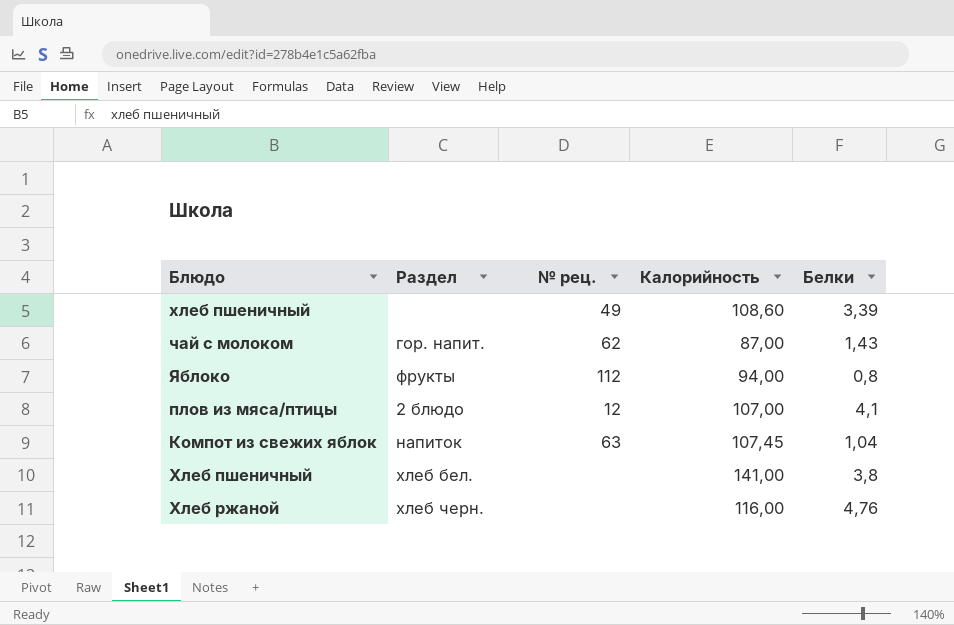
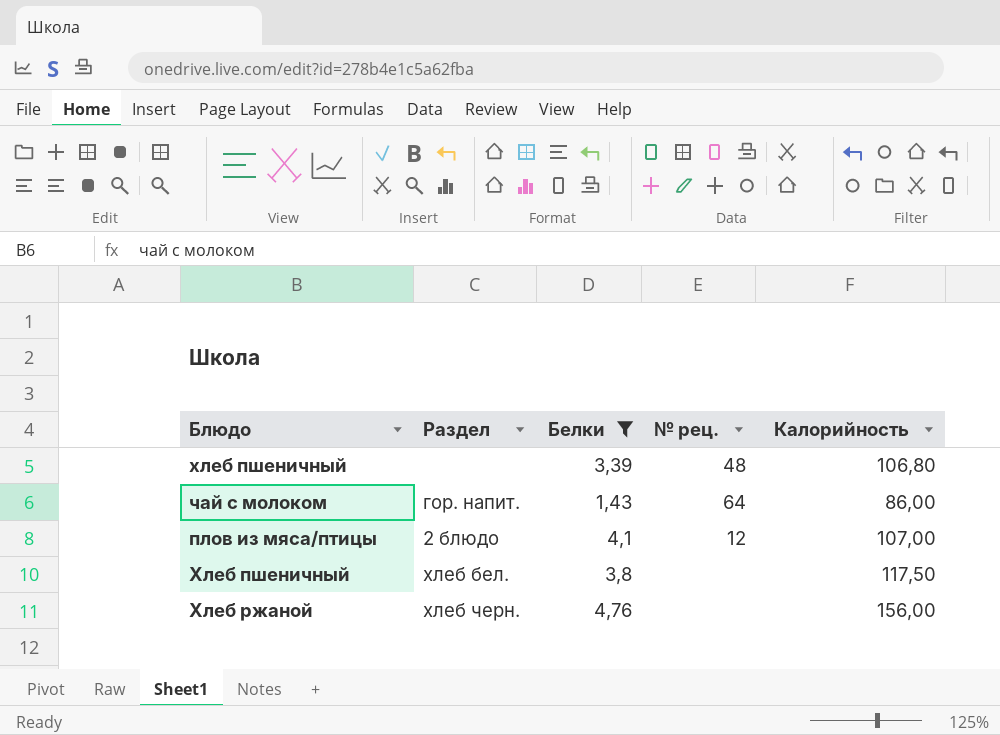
filter: none -> Белки >= 1,43
column Белки | position: 5 -> 3
хлеб пшеничный | № рец.: 49 -> 48
хлеб пшеничный | Калорийность: 108,60 -> 106,80
чай с молоком | № рец.: 62 -> 64
чай с молоком | Калорийность: 87,00 -> 86,00
Хлеб пшеничный | Калорийность: 141,00 -> 117,50
Хлеб ржаной | Калорийность: 116,00 -> 156,00

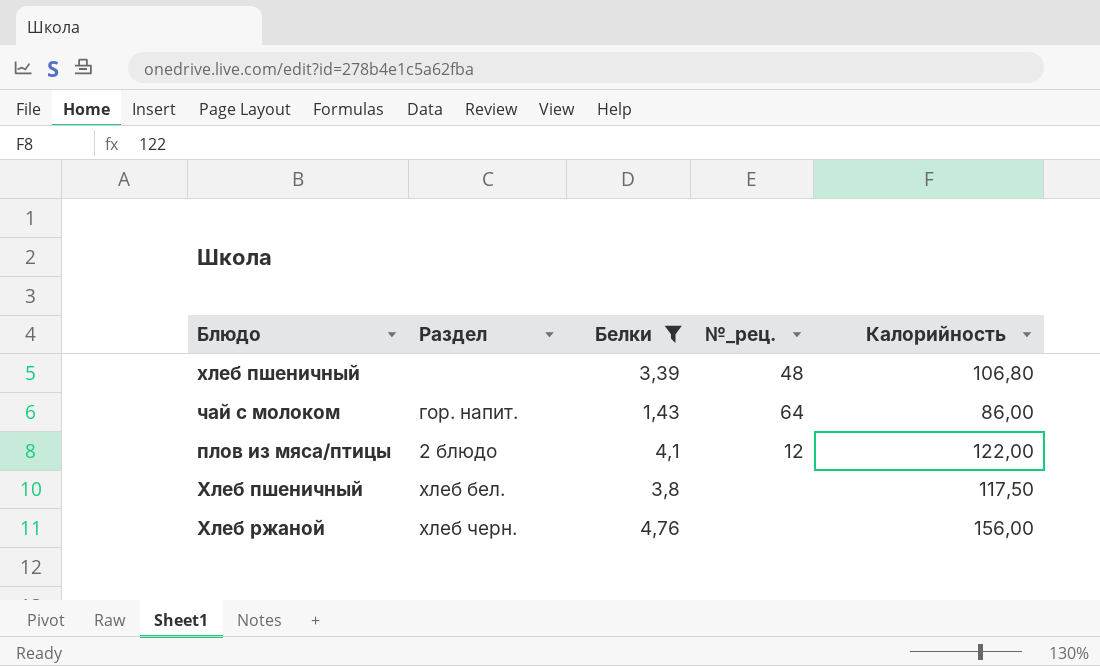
column name: № рец. -> №_рец.
плов из мяса/птицы | Калорийность: 107,00 -> 122,00

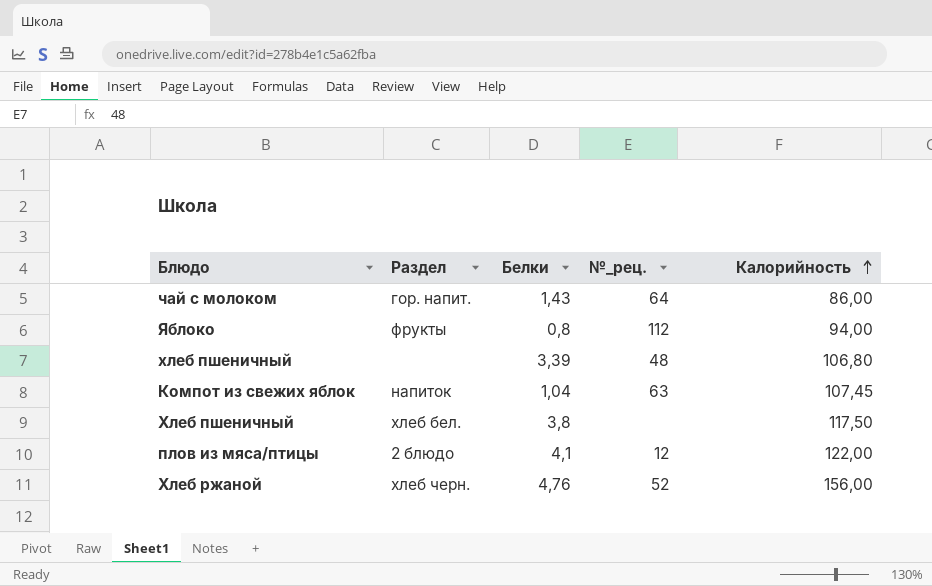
filter: Белки >= 1,43 -> none
row order: none -> Калорийность ascending
Хлеб ржаной | №_рец.: none -> 52

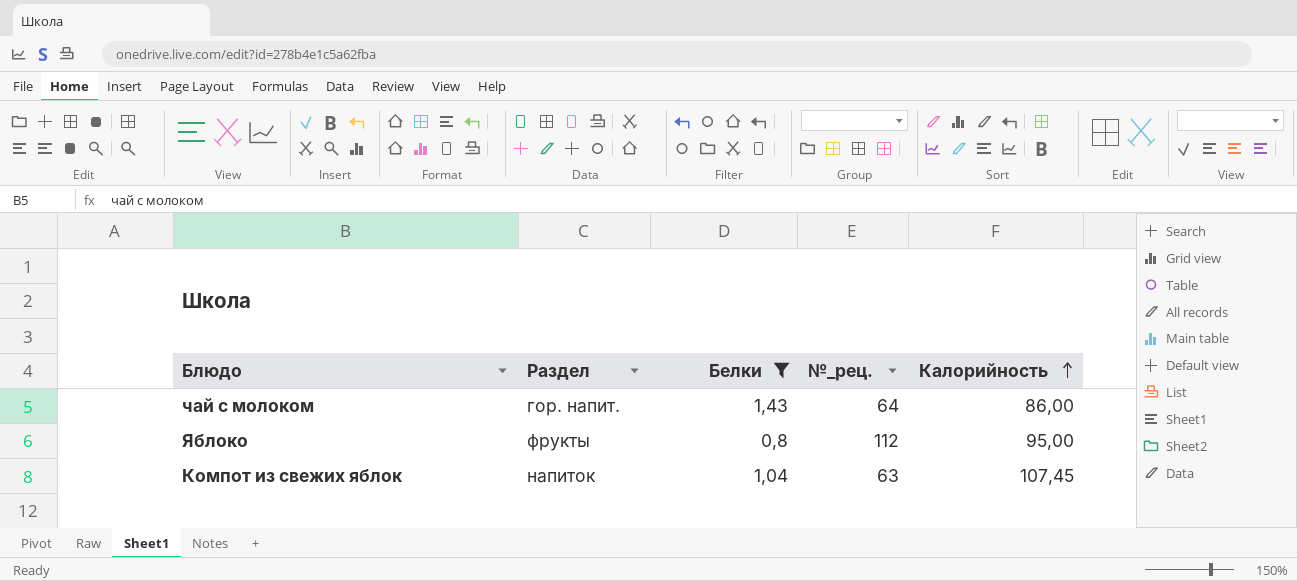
filter: none -> Белки <= 1,43
Яблоко | Калорийность: 94,00 -> 95,00

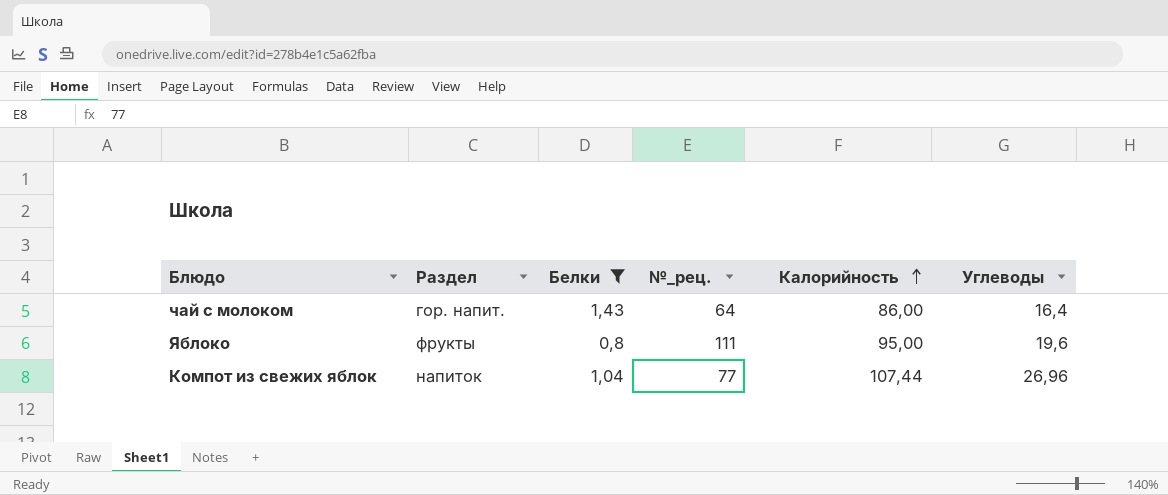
column Углеводы | position: none -> 6
Яблоко | №_рец.: 112 -> 111
Компот из свежих яблок | №_рец.: 63 -> 77
Компот из свежих яблок | Калорийность: 107,45 -> 107,44

